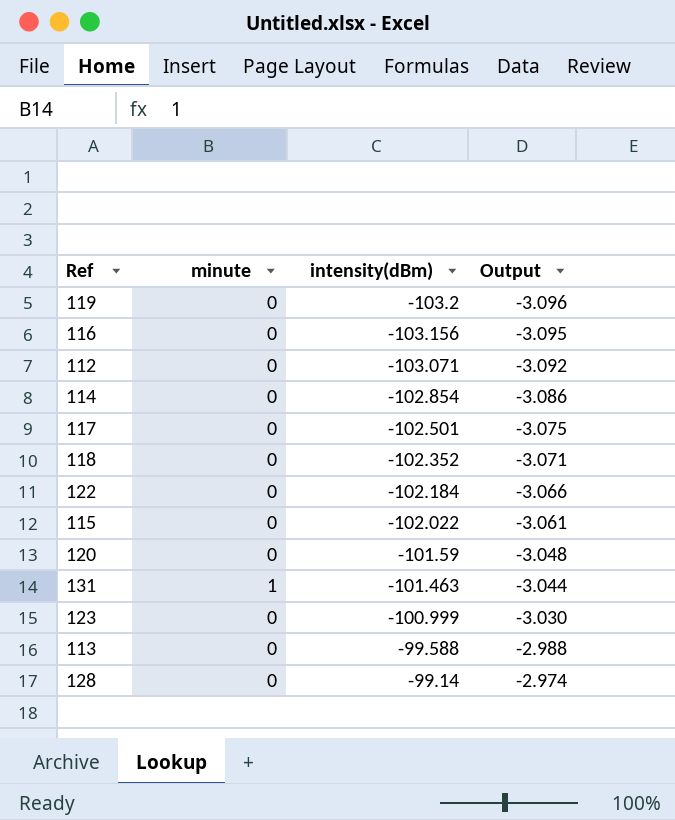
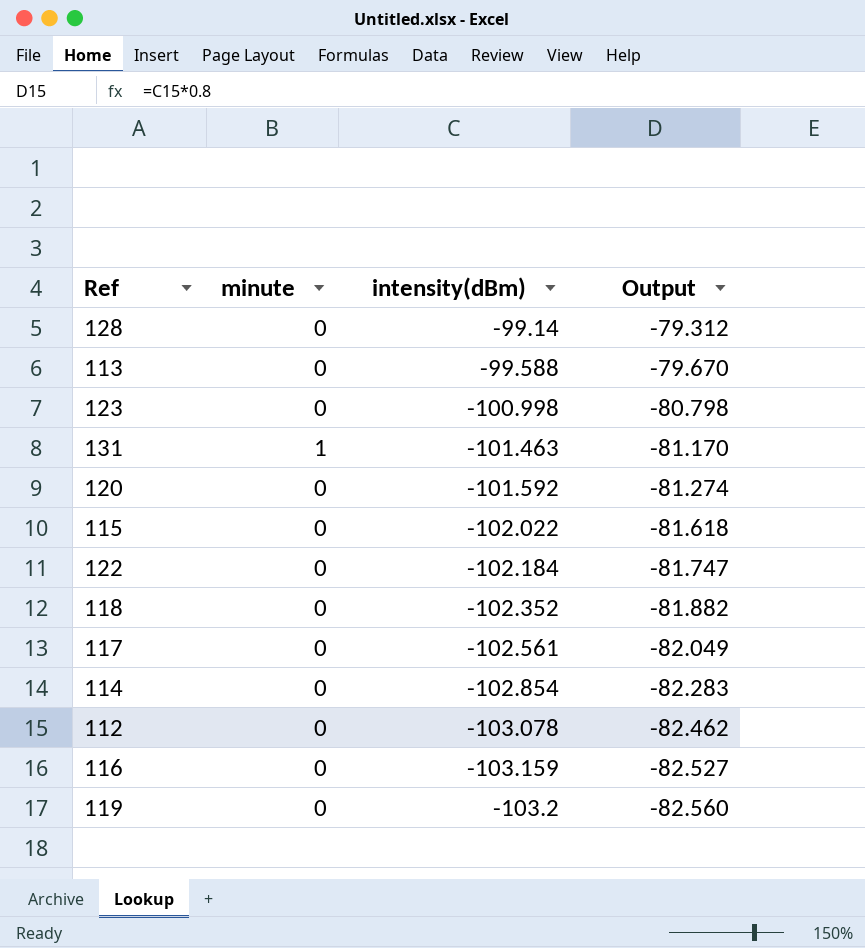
row order: intensity(dBm) ascending -> intensity(dBm) descending
column Output | formula: [intensity(dBm)] * 0.03 -> [intensity(dBm)] * 0.8
123 | intensity(dBm): -100.999 -> -100.998
120 | intensity(dBm): -101.59 -> -101.592
117 | intensity(dBm): -102.501 -> -102.561
112 | intensity(dBm): -103.071 -> -103.078
116 | intensity(dBm): -103.156 -> -103.159

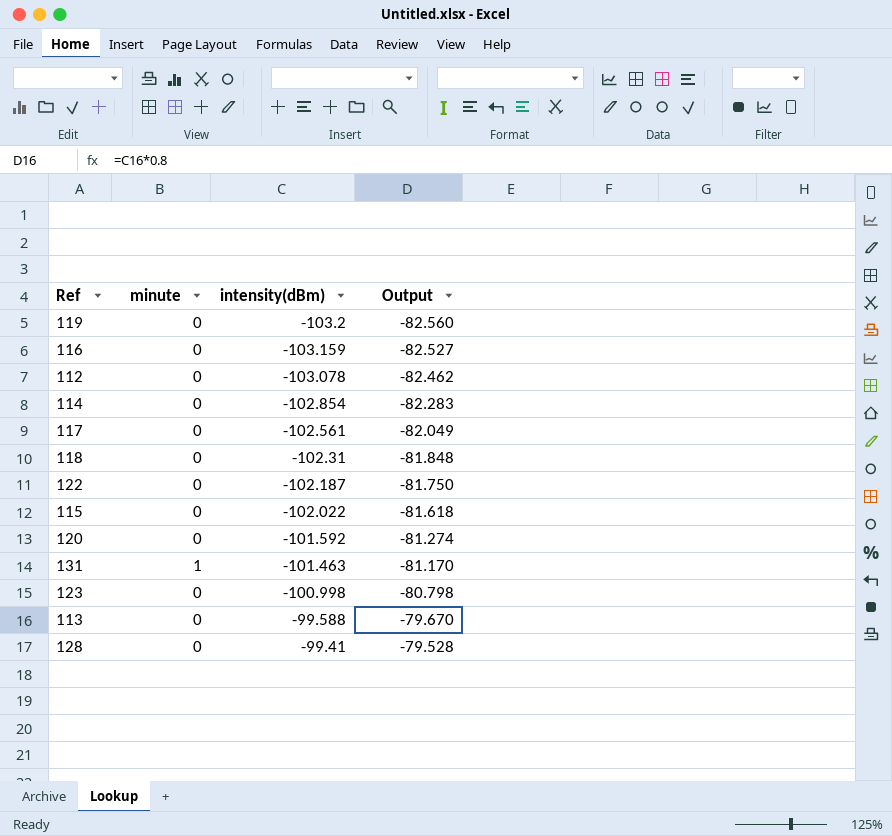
row order: intensity(dBm) descending -> intensity(dBm) ascending
118 | intensity(dBm): -102.352 -> -102.31
118 | Output: -81.882 -> -81.848
122 | intensity(dBm): -102.184 -> -102.187
122 | Output: -81.747 -> -81.750
128 | intensity(dBm): -99.14 -> -99.41
128 | Output: -79.312 -> -79.528

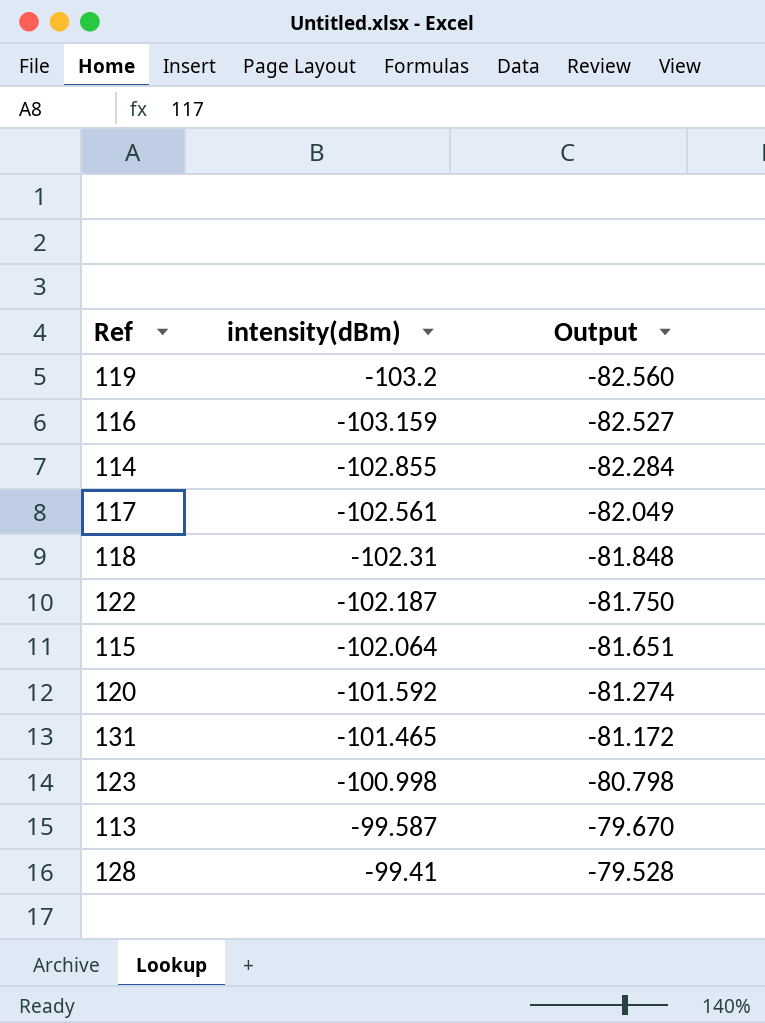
column minute | position: 2 -> none
row 112: 0 | -103.078 | -82.462 -> none
114 | intensity(dBm): -102.854 -> -102.855
114 | Output: -82.283 -> -82.284
115 | intensity(dBm): -102.022 -> -102.064
115 | Output: -81.618 -> -81.651
131 | intensity(dBm): -101.463 -> -101.465
131 | Output: -81.170 -> -81.172
113 | intensity(dBm): -99.588 -> -99.587

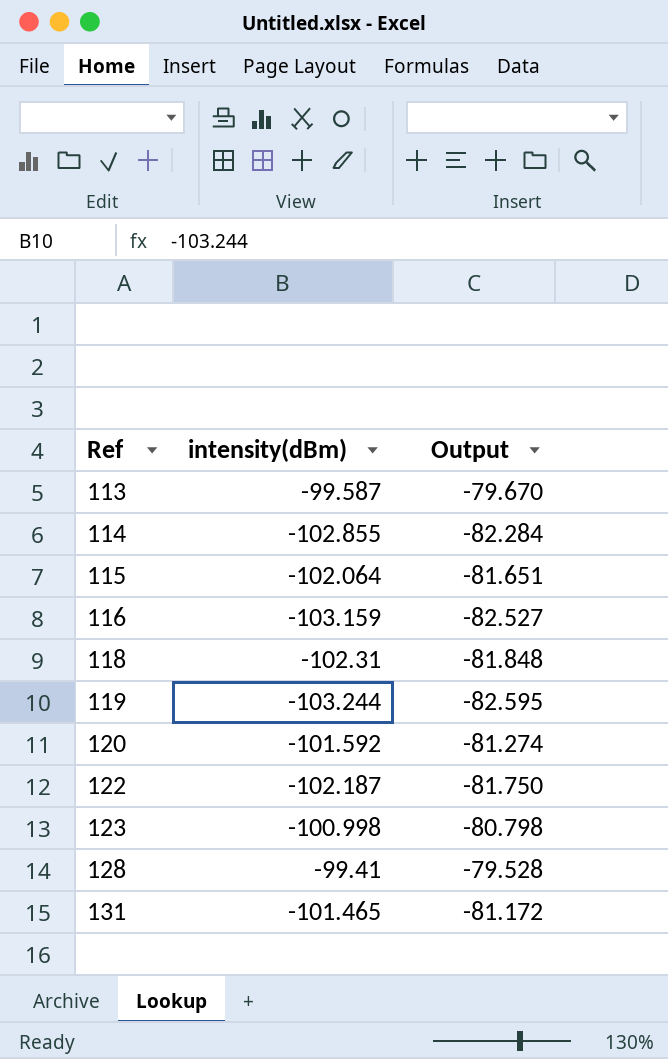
row order: intensity(dBm) ascending -> Ref ascending
row 117: -102.561 | -82.049 -> none
119 | intensity(dBm): -103.2 -> -103.244
119 | Output: -82.560 -> -82.595

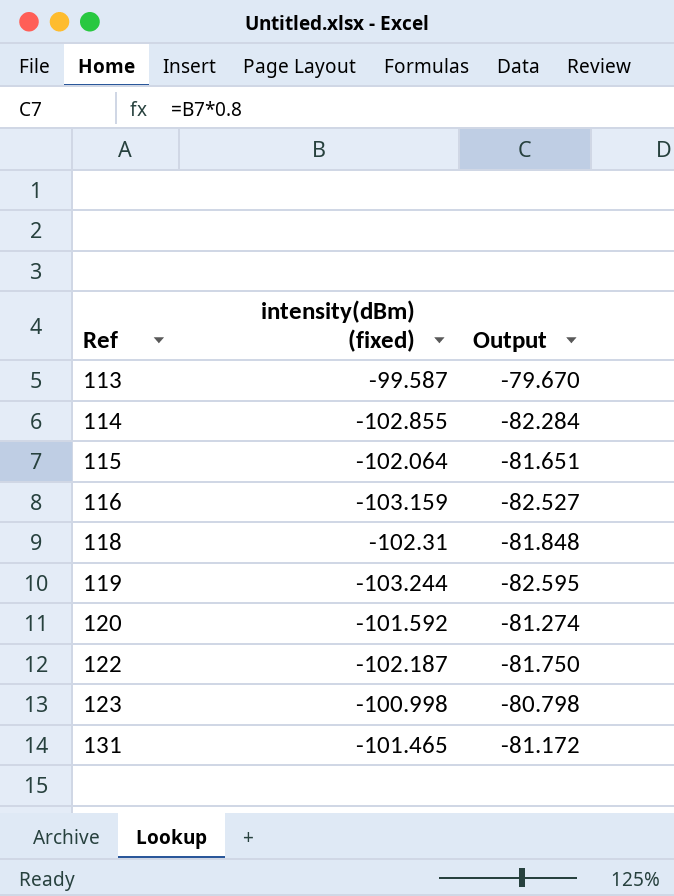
column name: intensity(dBm) -> intensity(dBm) (fixed)
row 128: -99.41 | -79.528 -> none

